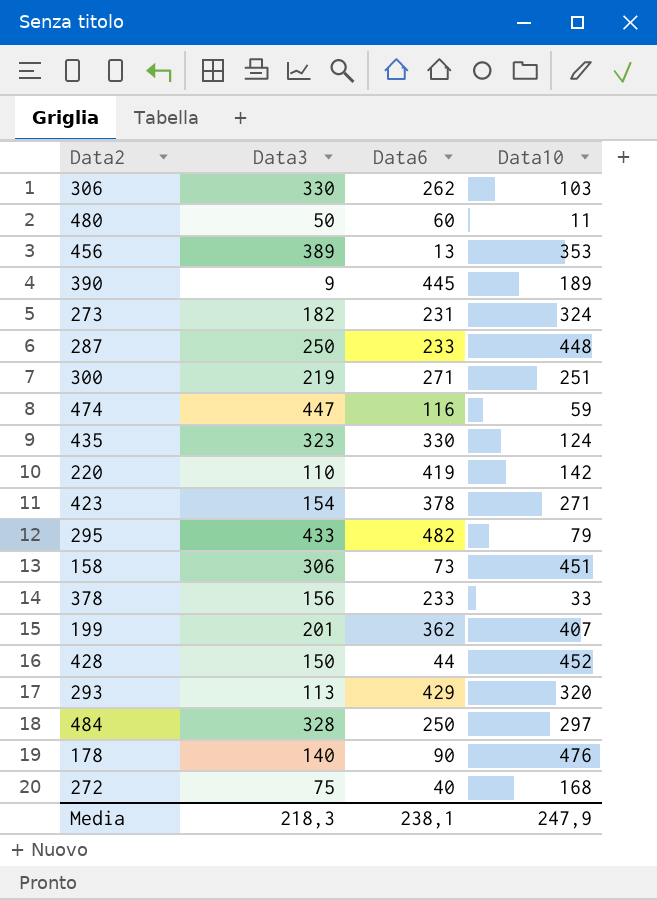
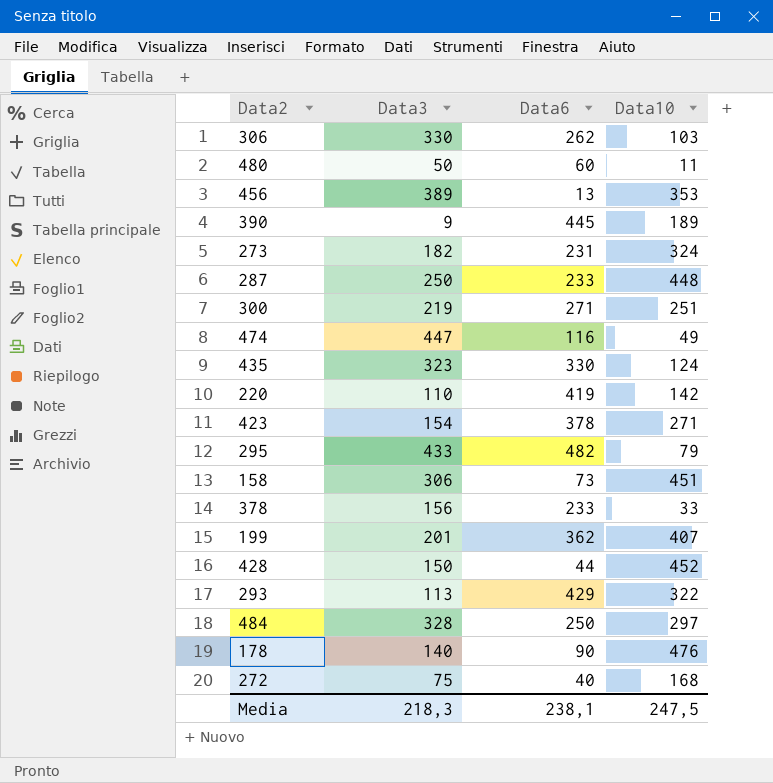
474 | Data10: 59 -> 49
293 | Data10: 320 -> 322
Media | Data10: 247,9 -> 247,5

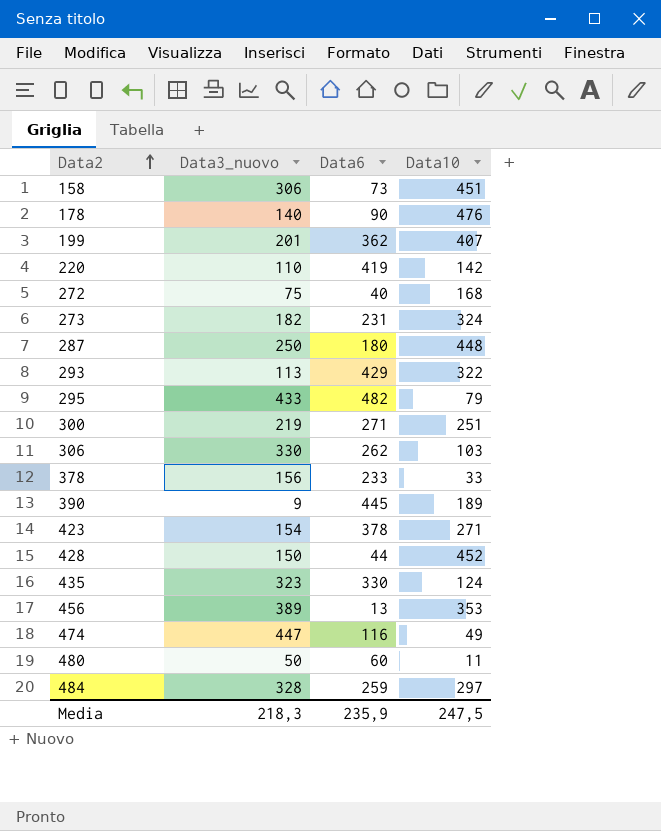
row order: none -> Data2 ascending
column name: Data3 -> Data3_nuovo
287 | Data6: 233 -> 180
484 | Data6: 250 -> 259
Media | Data6: 238,1 -> 235,9

